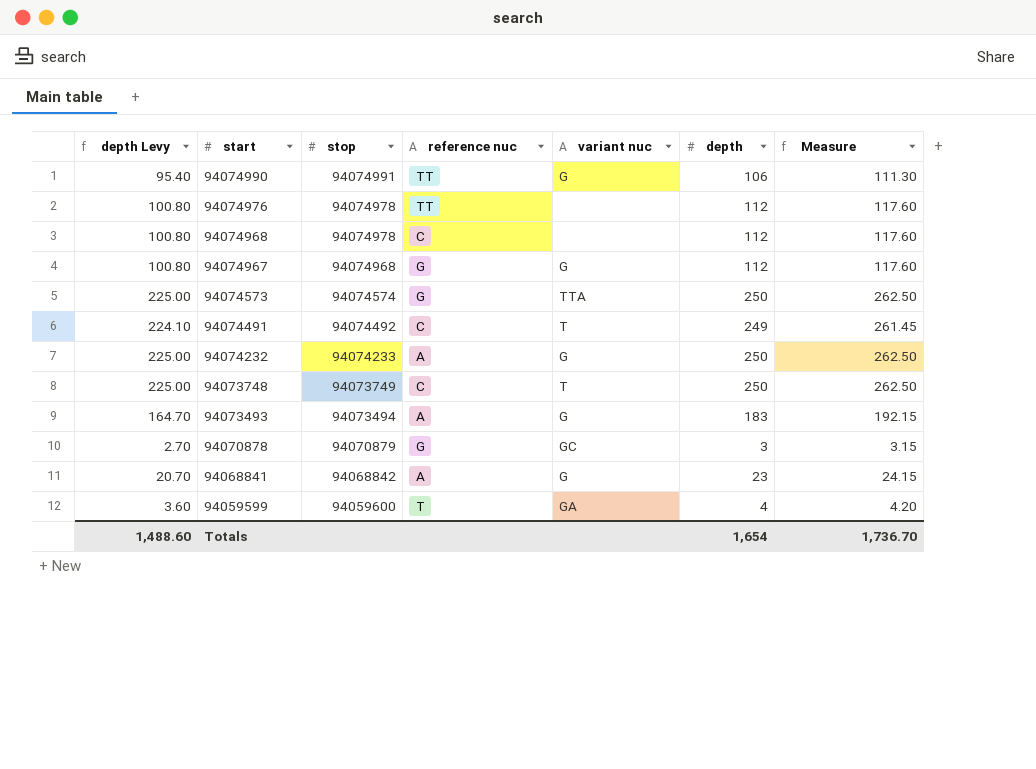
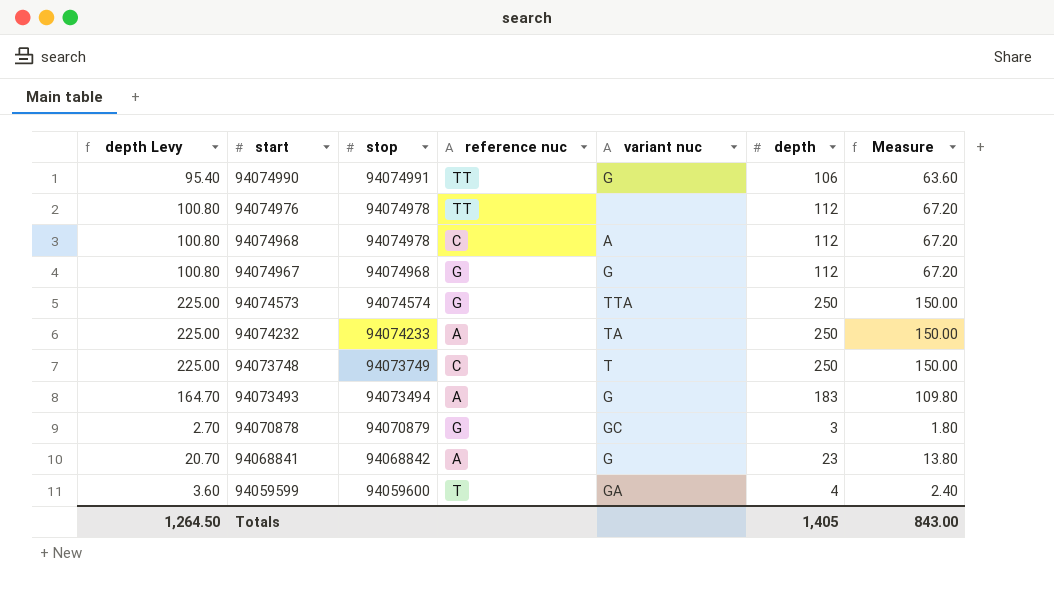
column Measure | formula: [depth] * 1.05 -> [depth] * 0.6
row 94074491: 224.10 | 94074492 | C | T | 249 | 261.45 -> none
94074968 | variant nuc: none -> A
94074232 | variant nuc: G -> TA
Totals | depth Levy: 1,488.60 -> 1,264.50
Totals | depth: 1,654 -> 1,405
Totals | Measure: 1,736.70 -> 843.00

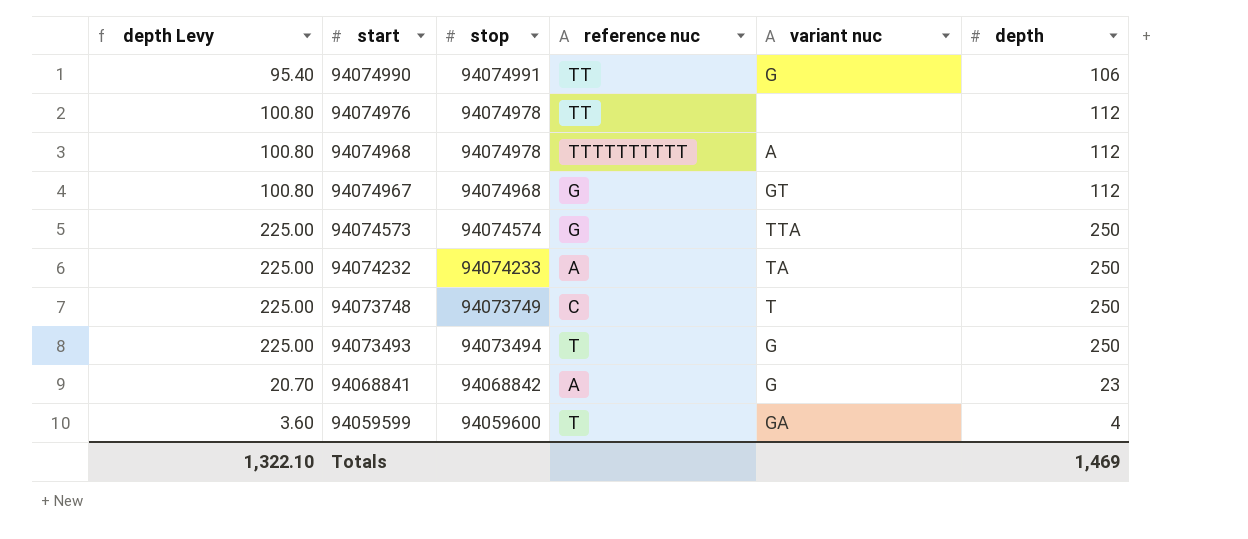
column Measure | formula: [depth] * 0.6 -> none
row 94070878: 2.70 | 94070879 | G | GC | 3 | 1.80 -> none
94074968 | reference nuc: C -> TTTTTTTTTT
94074967 | variant nuc: G -> GT
94073493 | depth Levy: 164.70 -> 225.00
94073493 | reference nuc: A -> T
94073493 | depth: 183 -> 250
Totals | depth Levy: 1,264.50 -> 1,322.10
Totals | depth: 1,405 -> 1,469

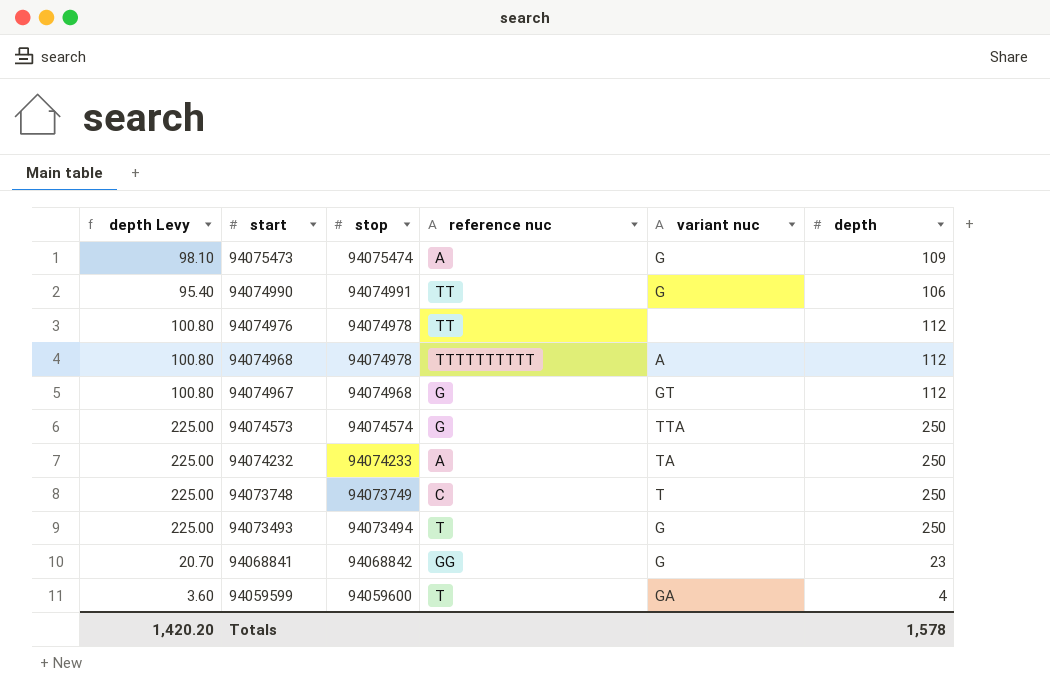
row 94075473: none -> 98.10 | 94075474 | A | G | 109
94068841 | reference nuc: A -> GG
Totals | depth Levy: 1,322.10 -> 1,420.20
Totals | depth: 1,469 -> 1,578

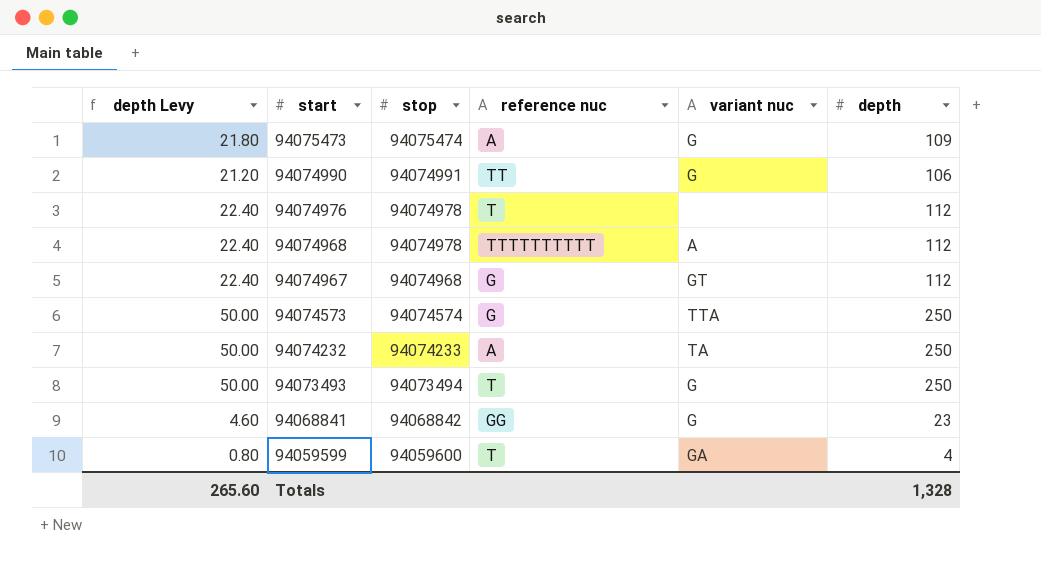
column depth Levy | formula: [depth] * 0.9 -> [depth] * 0.2
row 94073748: 225.00 | 94073749 | C | T | 250 -> none
94074976 | reference nuc: TT -> T
Totals | depth Levy: 1,420.20 -> 265.60
Totals | depth: 1,578 -> 1,328

